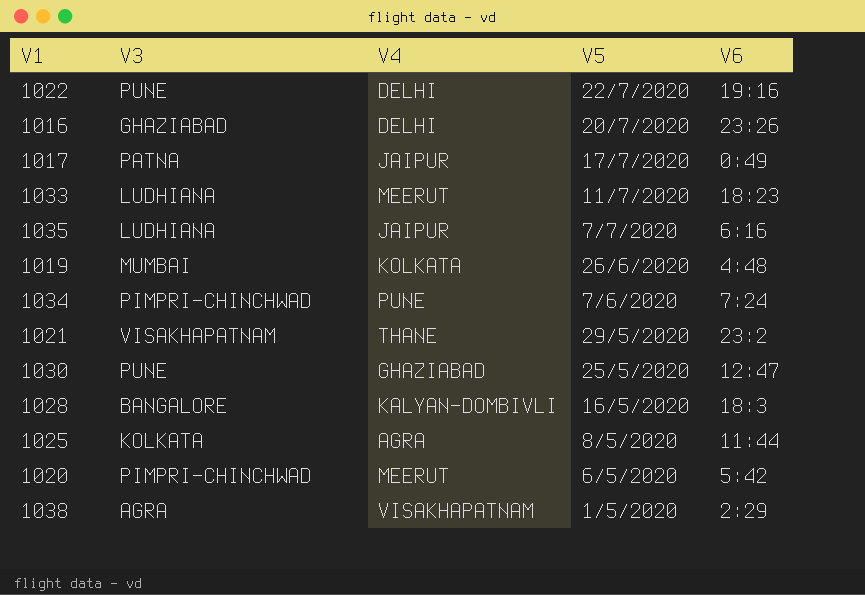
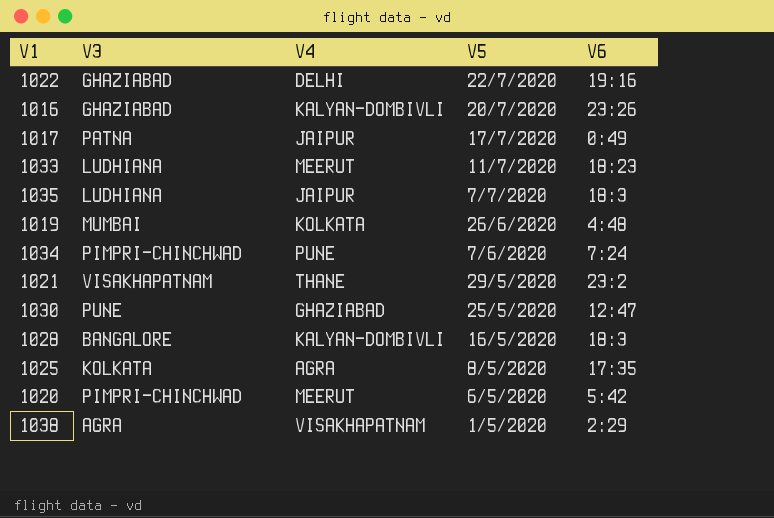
1022 | V3: PUNE -> GHAZIABAD
1016 | V4: DELHI -> KALYAN-DOMBIVLI
1035 | V6: 6:16 -> 18:3
1025 | V6: 11:44 -> 17:35

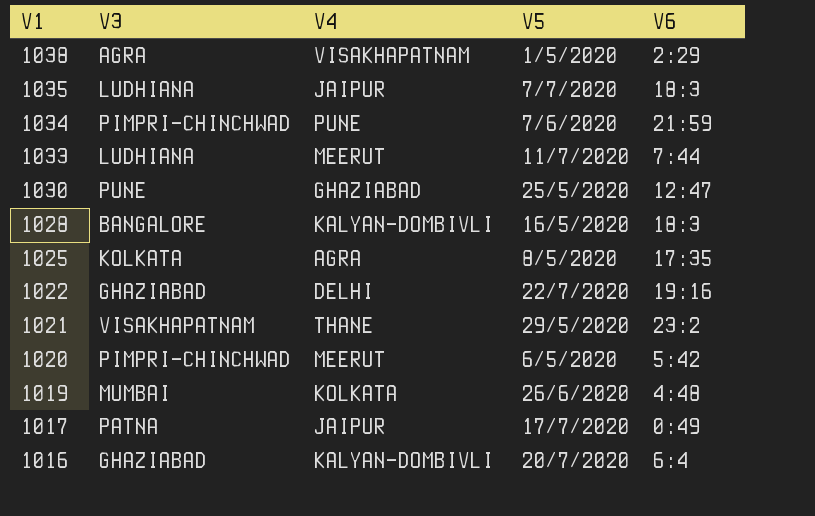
row order: V5 descending -> V1 descending
1034 | V6: 7:24 -> 21:59
1033 | V6: 18:23 -> 7:44
1016 | V6: 23:26 -> 6:4

